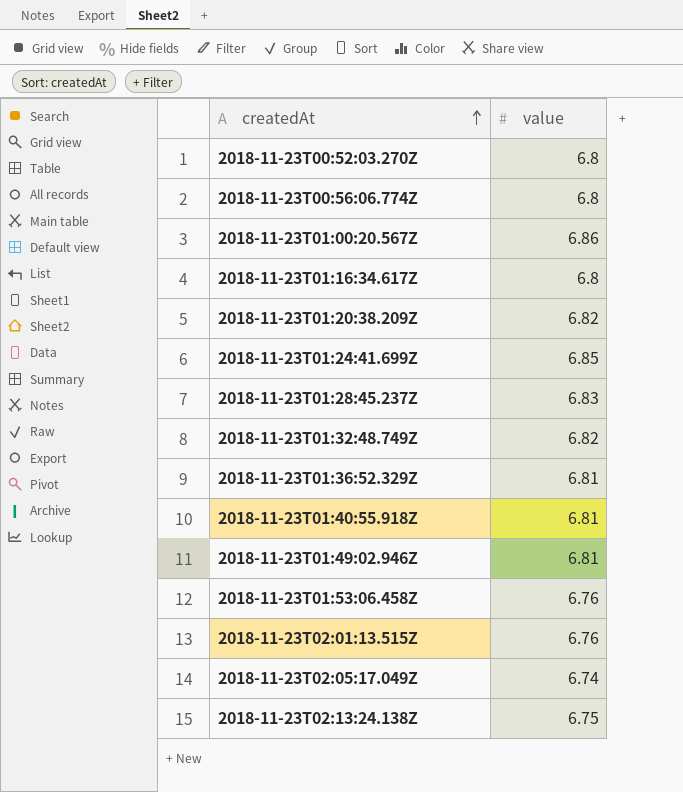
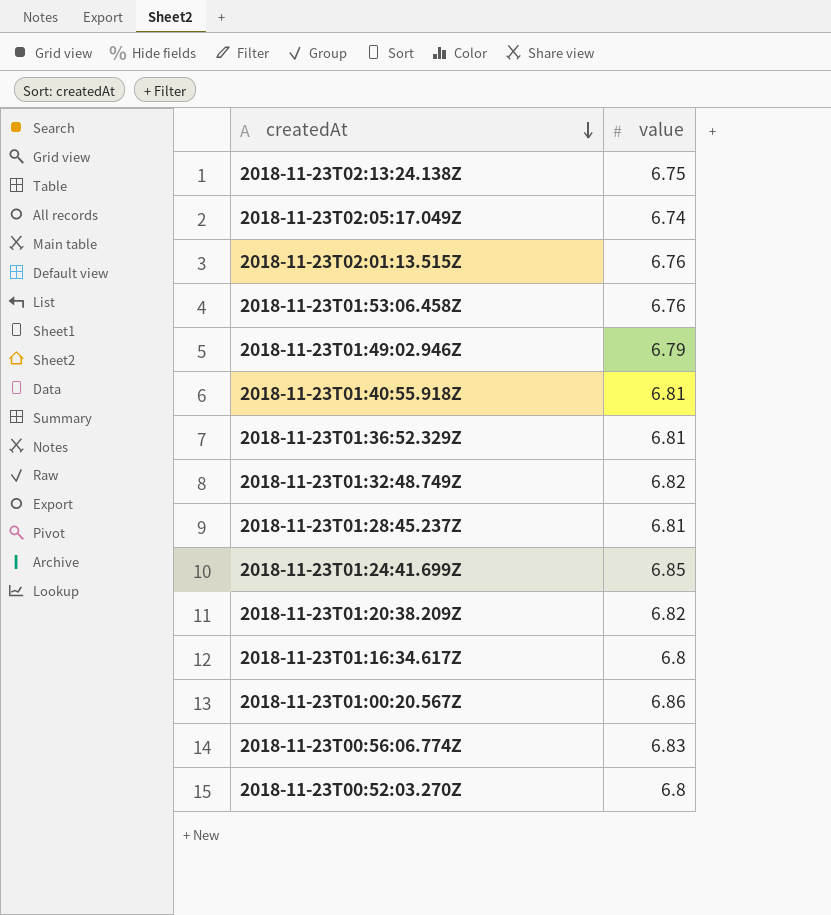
row order: createdAt ascending -> createdAt descending
2018-11-23T01:49:02.946Z | value: 6.81 -> 6.79
2018-11-23T01:28:45.237Z | value: 6.83 -> 6.81
2018-11-23T00:56:06.774Z | value: 6.8 -> 6.83

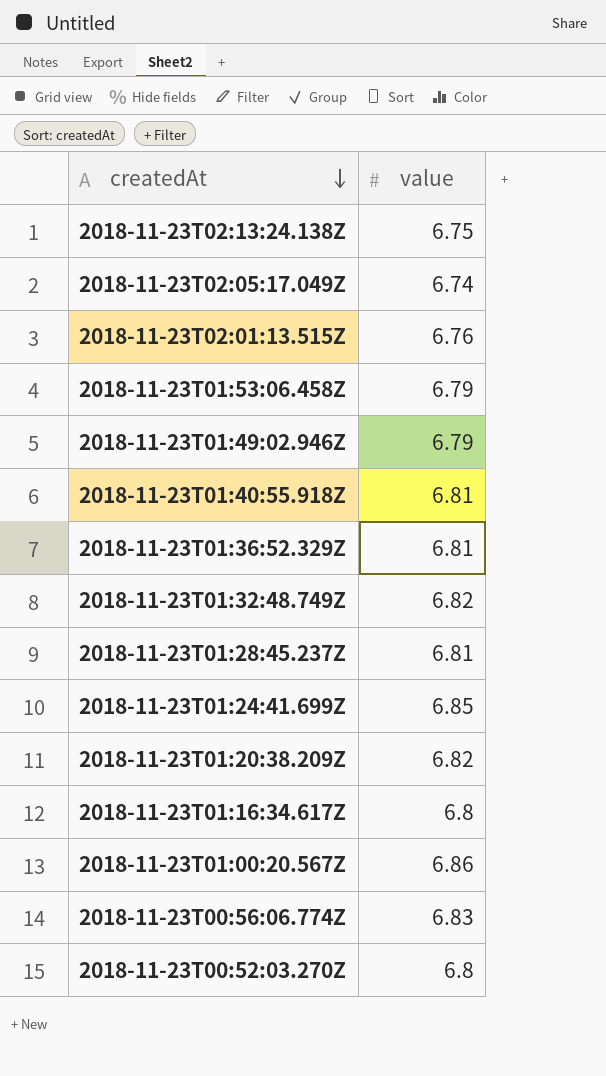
2018-11-23T01:53:06.458Z | value: 6.76 -> 6.79

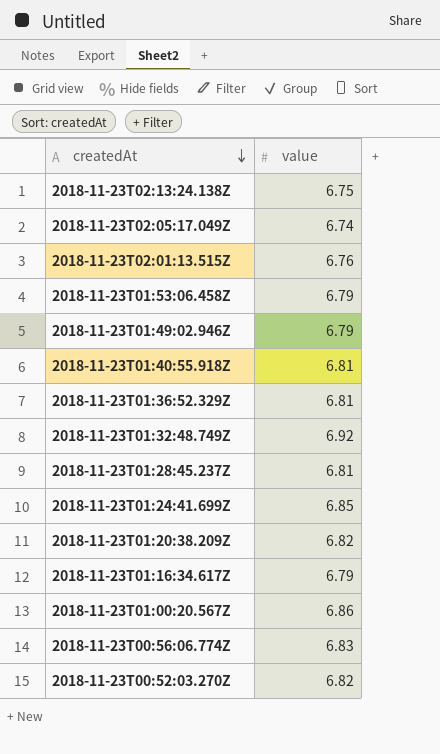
2018-11-23T01:32:48.749Z | value: 6.82 -> 6.92
2018-11-23T01:16:34.617Z | value: 6.8 -> 6.79
2018-11-23T00:52:03.270Z | value: 6.8 -> 6.82

